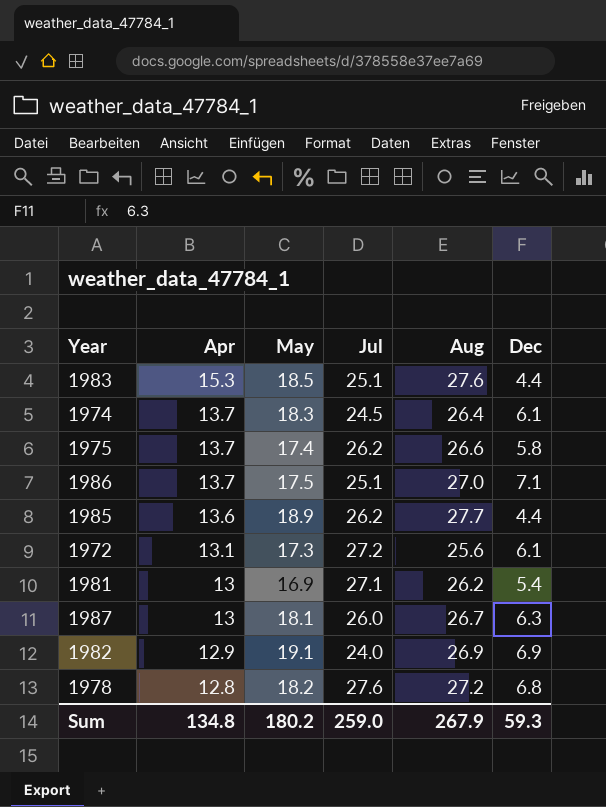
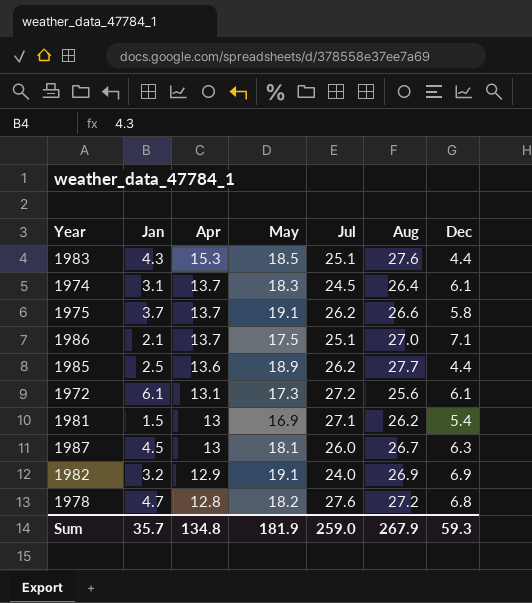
column Jan | position: none -> 2
1975 | May: 17.4 -> 19.1
Sum | May: 180.2 -> 181.9

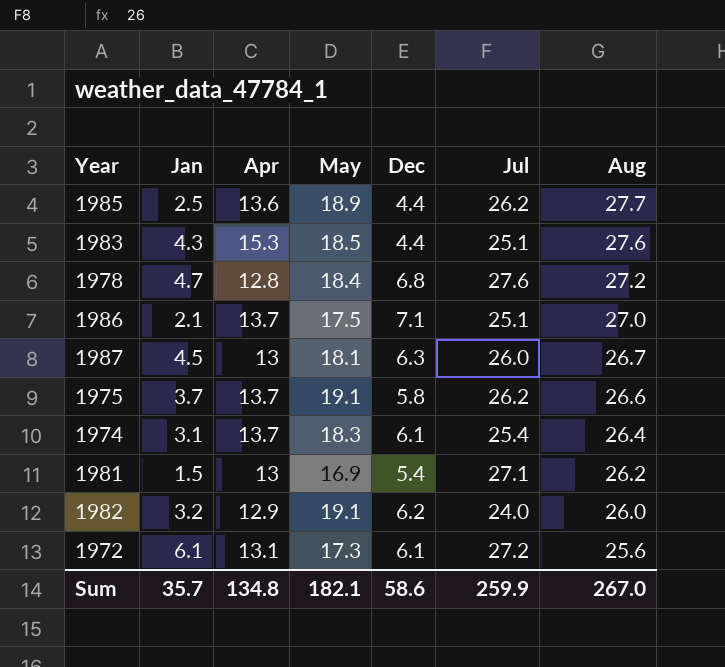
row order: Apr descending -> Aug descending
column Dec | position: 7 -> 5
1978 | May: 18.2 -> 18.4
1974 | Jul: 24.5 -> 25.4
1982 | Dec: 6.9 -> 6.2
1982 | Aug: 26.9 -> 26.0
Sum | May: 181.9 -> 182.1
Sum | Dec: 59.3 -> 58.6
Sum | Jul: 259.0 -> 259.9
Sum | Aug: 267.9 -> 267.0

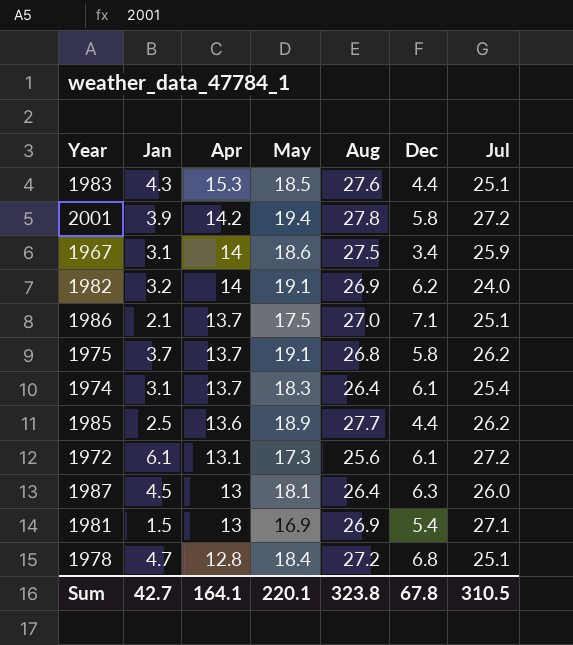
row order: Aug descending -> Apr descending
column Aug | position: 7 -> 5
row 2001: none -> 3.9 | 14.2 | 19.4 | 27.8 | 5.8 | 27.2
row 1967: none -> 3.1 | 14 | 18.6 | 27.5 | 3.4 | 25.9
1982 | Apr: 12.9 -> 14
1982 | Aug: 26.0 -> 26.9
1975 | Aug: 26.6 -> 26.8
1987 | Aug: 26.7 -> 26.4
1981 | Aug: 26.2 -> 26.9
1978 | Jul: 27.6 -> 25.1
Sum | Jan: 35.7 -> 42.7
Sum | Apr: 134.8 -> 164.1
Sum | May: 182.1 -> 220.1
Sum | Aug: 267.0 -> 323.8
Sum | Dec: 58.6 -> 67.8
Sum | Jul: 259.9 -> 310.5

